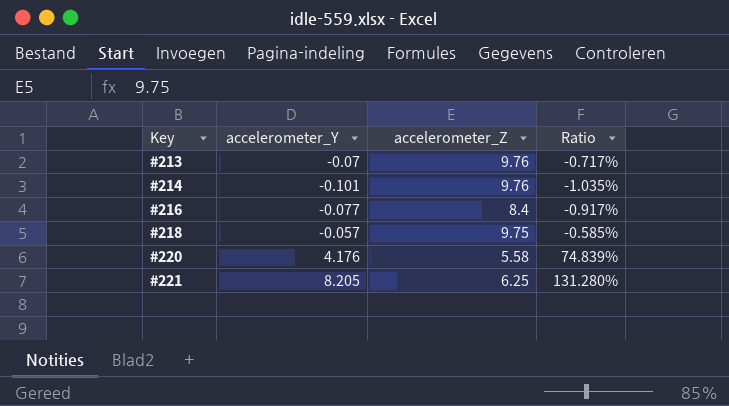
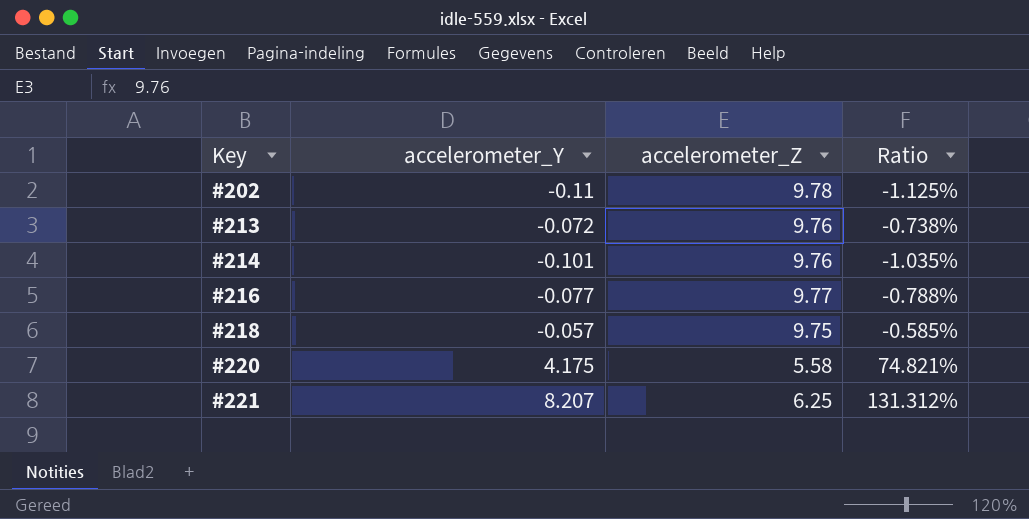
row #202: none -> -0.11 | 9.78 | -1.125%
#213 | accelerometer_Y: -0.07 -> -0.072
#213 | Ratio: -0.717% -> -0.738%
#216 | accelerometer_Z: 8.4 -> 9.77
#216 | Ratio: -0.917% -> -0.788%
#220 | accelerometer_Y: 4.176 -> 4.175
#220 | Ratio: 74.839% -> 74.821%
#221 | accelerometer_Y: 8.205 -> 8.207
#221 | Ratio: 131.280% -> 131.312%

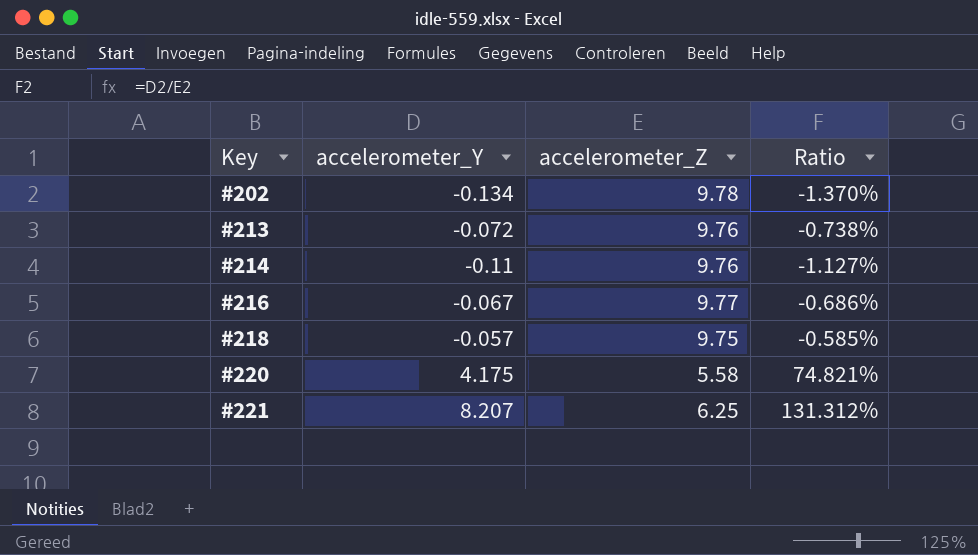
#202 | accelerometer_Y: -0.11 -> -0.134
#202 | Ratio: -1.125% -> -1.370%
#214 | accelerometer_Y: -0.101 -> -0.11
#214 | Ratio: -1.035% -> -1.127%
#216 | accelerometer_Y: -0.077 -> -0.067
#216 | Ratio: -0.788% -> -0.686%

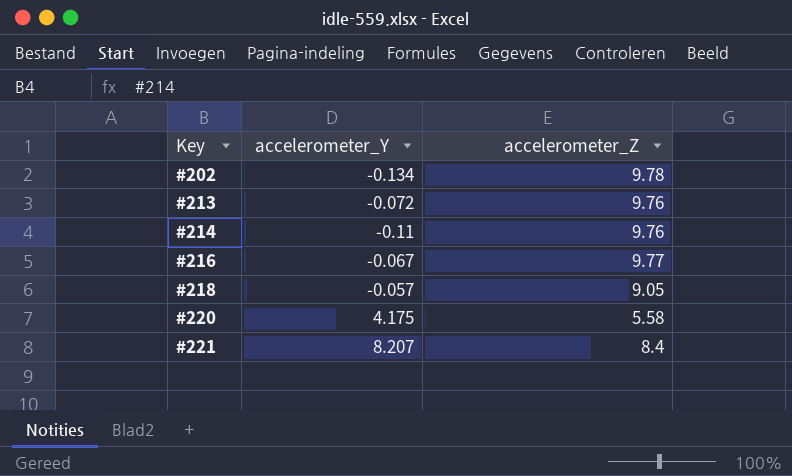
column Ratio | formula: [accelerometer_Y] / [accelerometer_Z] -> none
#218 | accelerometer_Z: 9.75 -> 9.05
#221 | accelerometer_Z: 6.25 -> 8.4

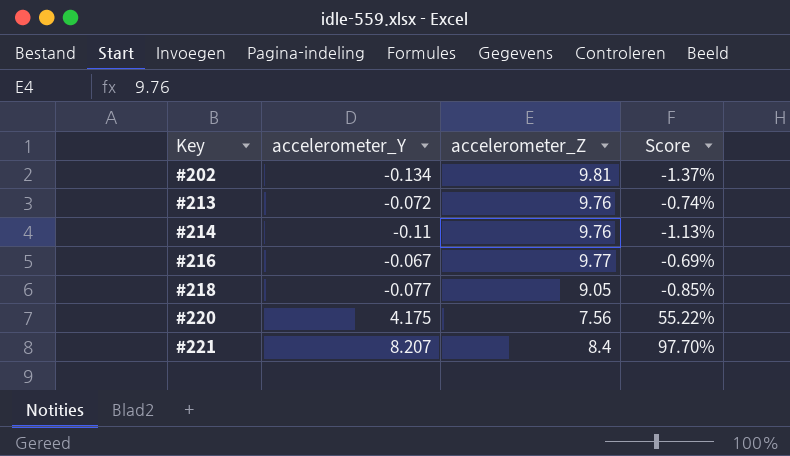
column Score | formula: none -> [accelerometer_Y] / [accelerometer_Z]
#202 | accelerometer_Z: 9.78 -> 9.81
#218 | accelerometer_Y: -0.057 -> -0.077
#220 | accelerometer_Z: 5.58 -> 7.56

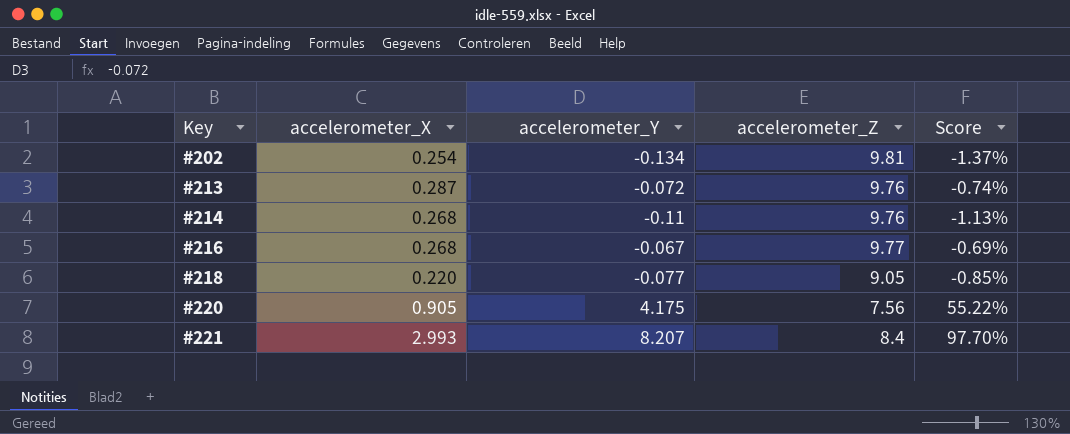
column accelerometer_X | position: none -> 2

